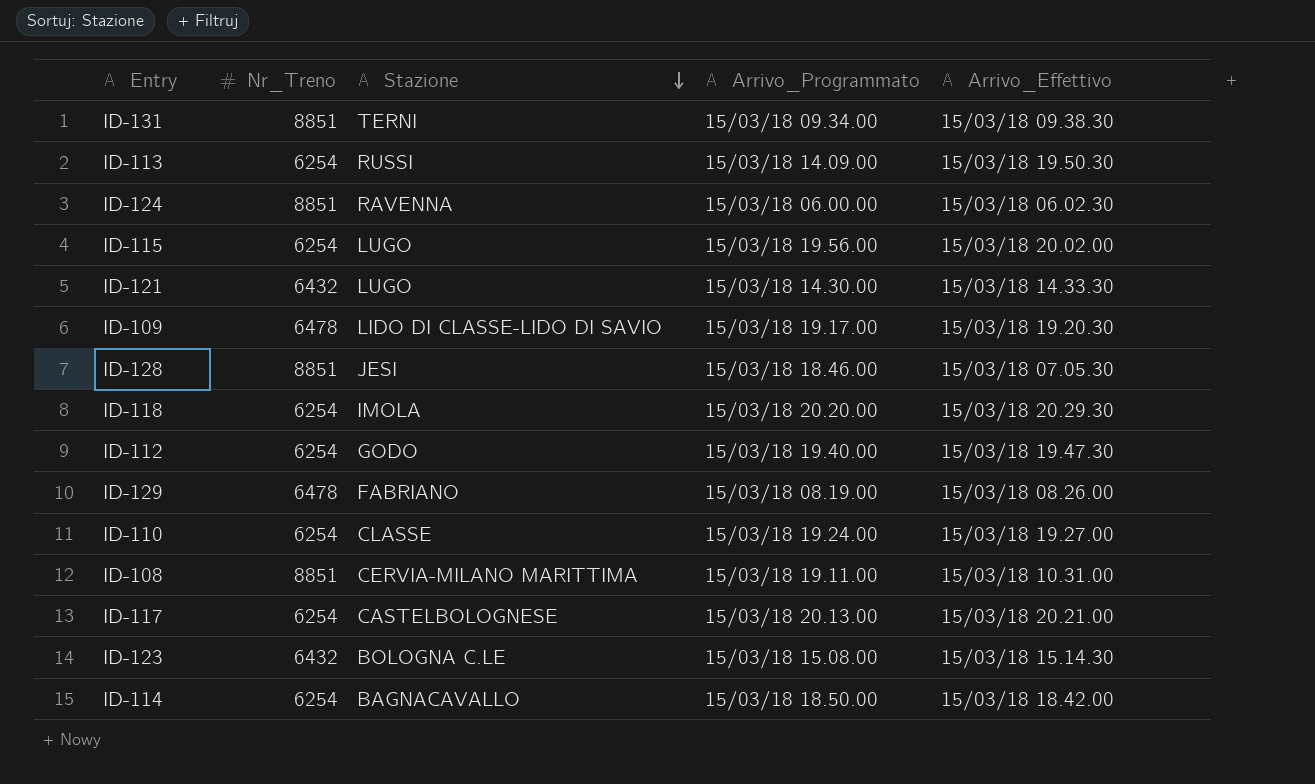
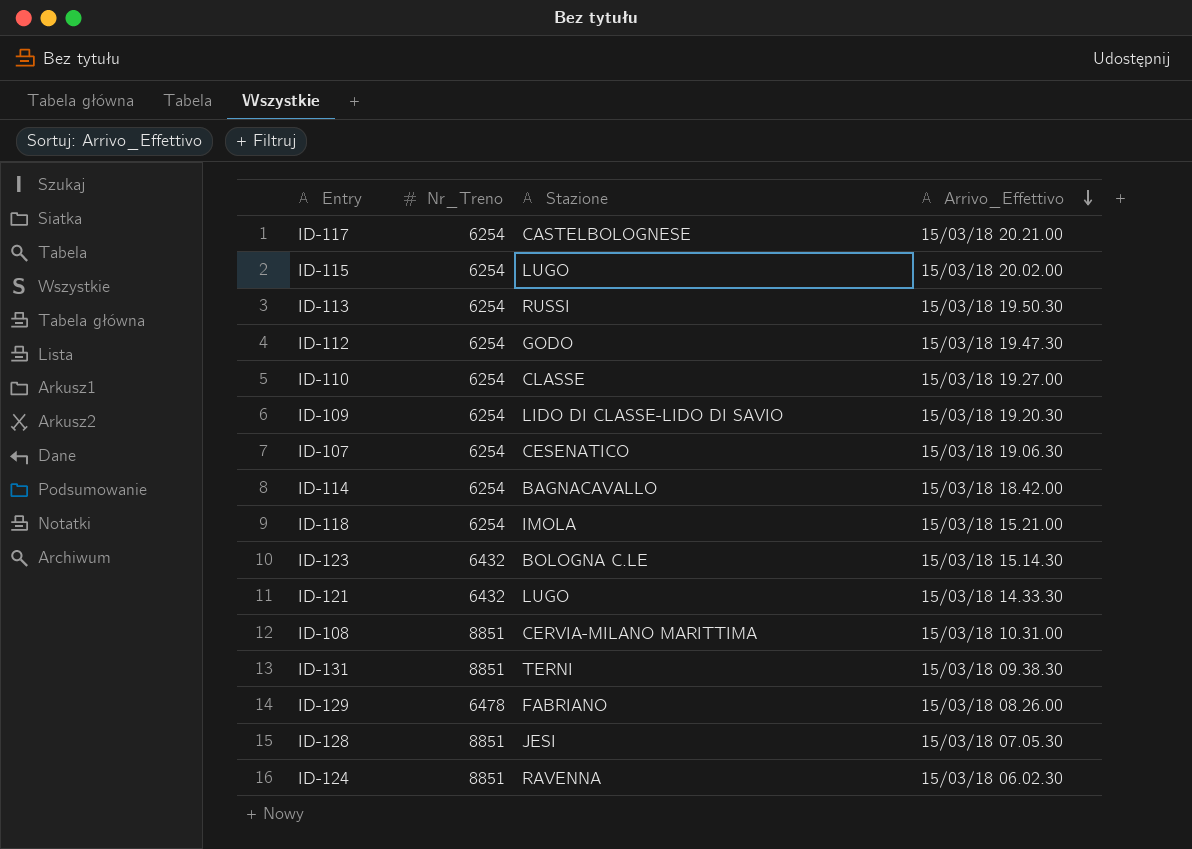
row order: Stazione descending -> Arrivo_Effettivo descending
column Arrivo_Programmato | position: 4 -> none
ID-109 | Nr_Treno: 6478 -> 6254
row ID-107: none -> 6254 | CESENATICO | 15/03/18 19.06.30
ID-118 | Arrivo_Effettivo: 15/03/18 20.29.30 -> 15/03/18 15.21.00

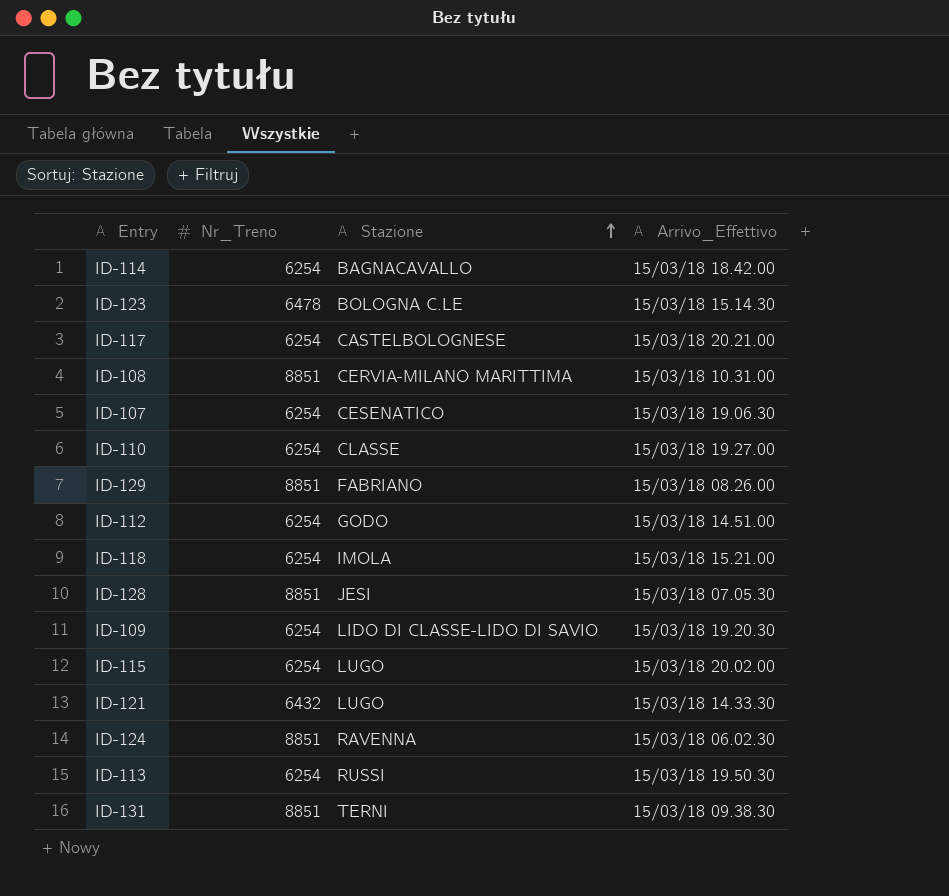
row order: Arrivo_Effettivo descending -> Stazione ascending
ID-123 | Nr_Treno: 6432 -> 6478
ID-129 | Nr_Treno: 6478 -> 8851
ID-112 | Arrivo_Effettivo: 15/03/18 19.47.30 -> 15/03/18 14.51.00

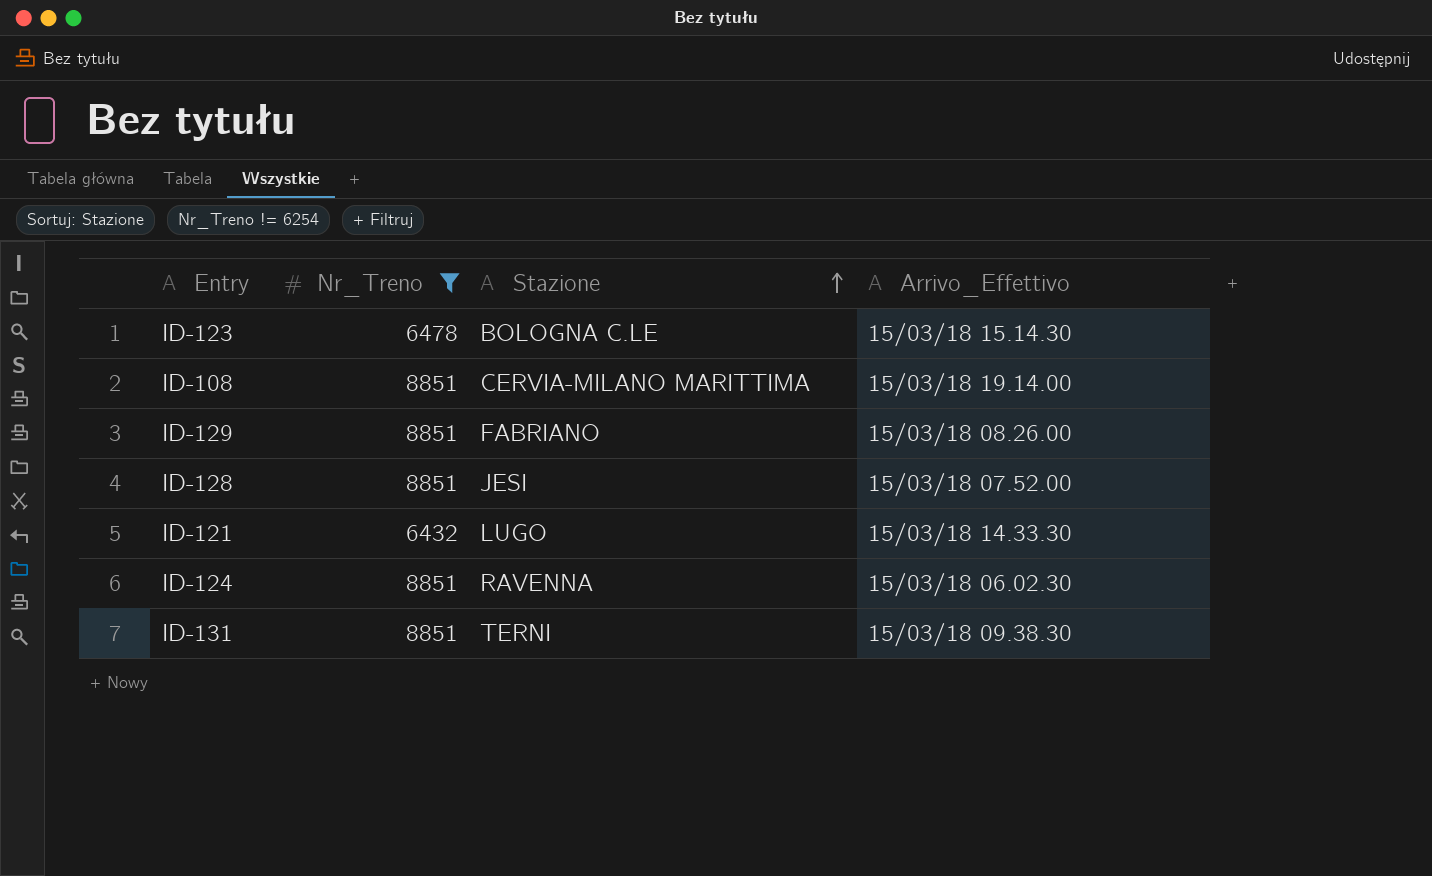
filter: none -> Nr_Treno != 6254
ID-108 | Arrivo_Effettivo: 15/03/18 10.31.00 -> 15/03/18 19.14.00
ID-128 | Arrivo_Effettivo: 15/03/18 07.05.30 -> 15/03/18 07.52.00

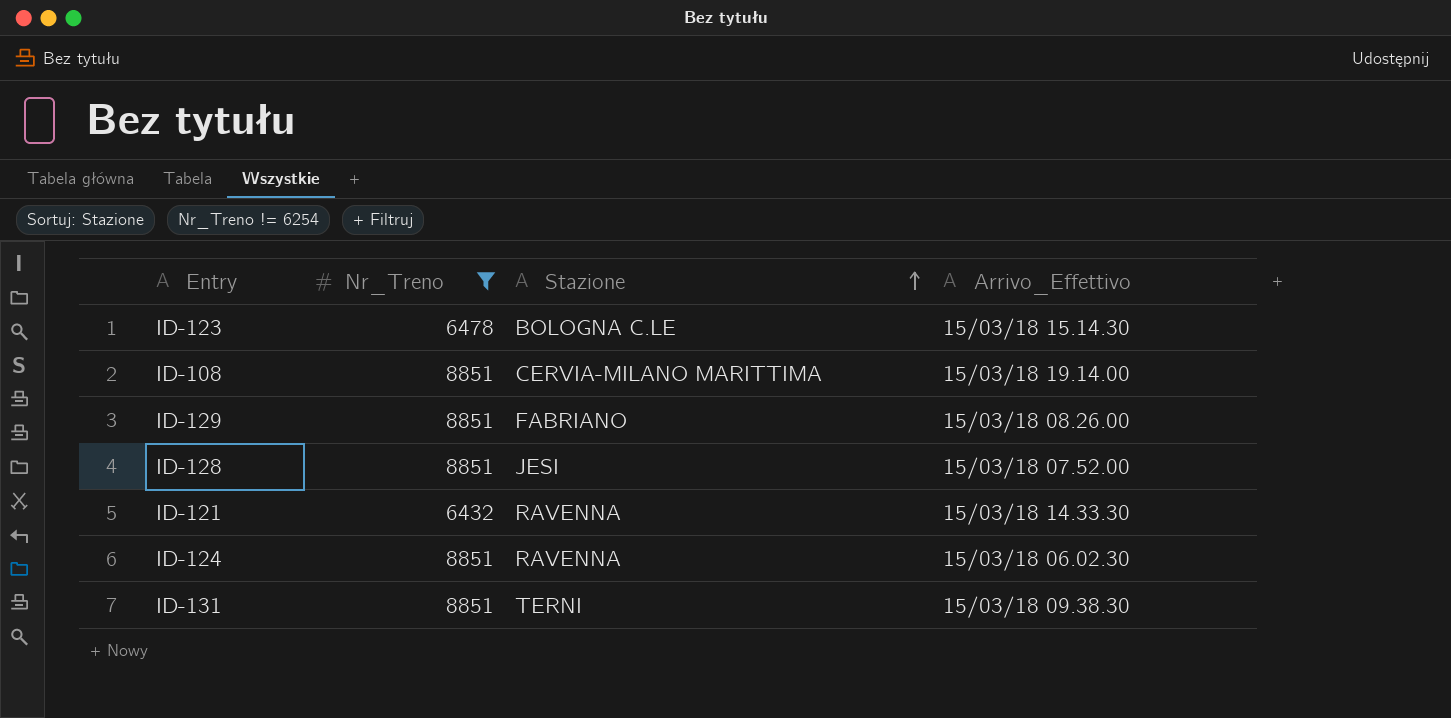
ID-121 | Stazione: LUGO -> RAVENNA

